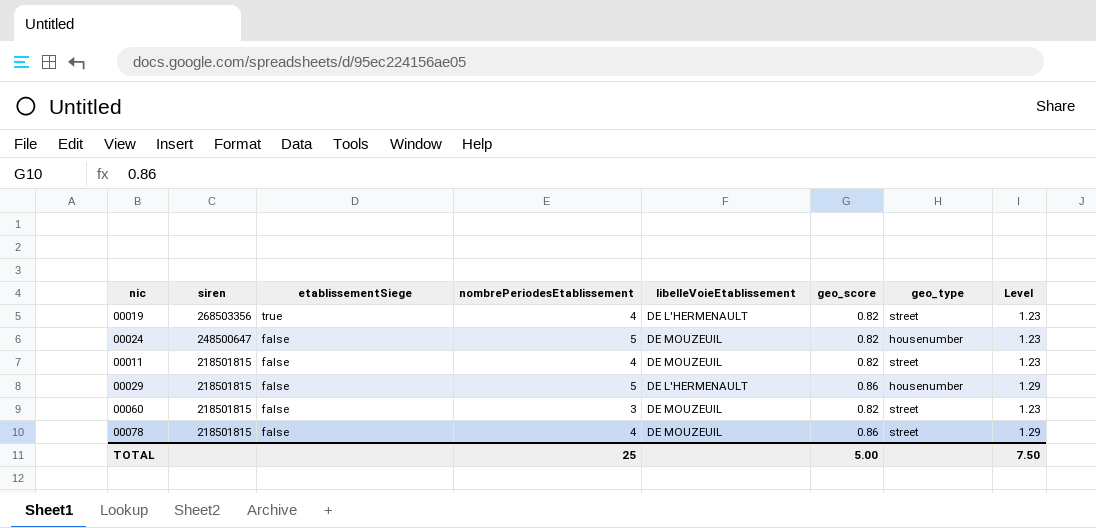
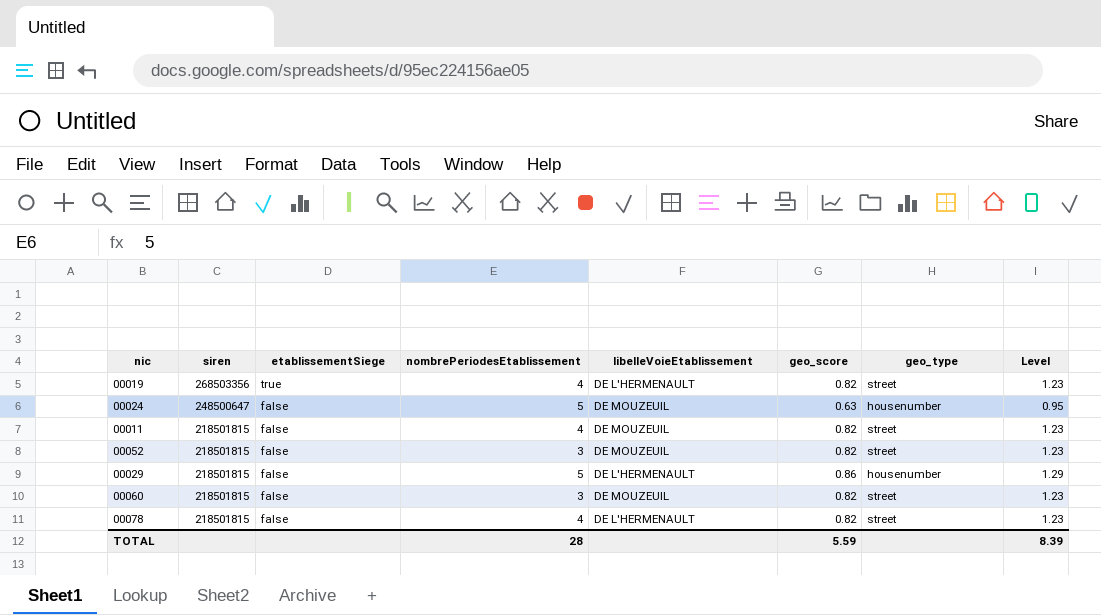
00024 | geo_score: 0.82 -> 0.63
00024 | Level: 1.23 -> 0.95
row 00052: none -> 218501815 | false | 3 | DE MOUZEUIL | 0.82 | street | 1.23
00078 | libelleVoieEtablissement: DE MOUZEUIL -> DE L'HERMENAULT
00078 | geo_score: 0.86 -> 0.82
00078 | Level: 1.29 -> 1.23
TOTAL | nombrePeriodesEtablissement: 25 -> 28
TOTAL | geo_score: 5.00 -> 5.59
TOTAL | Level: 7.50 -> 8.39

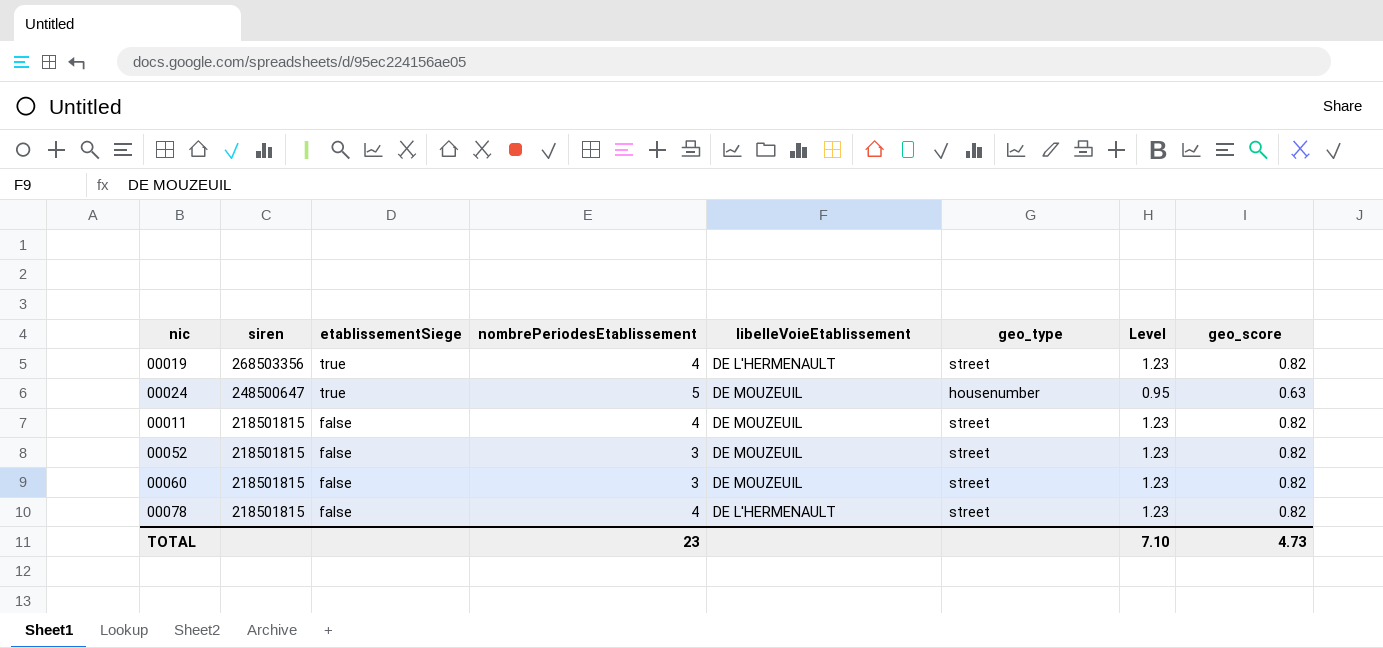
column geo_score | position: 6 -> 8
row 00029: 218501815 | false | 5 | DE L'HERMENAULT | 0.86 | housenumber | 1.29 -> none
00024 | etablissementSiege: false -> true
TOTAL | nombrePeriodesEtablissement: 28 -> 23
TOTAL | Level: 8.39 -> 7.10
TOTAL | geo_score: 5.59 -> 4.73

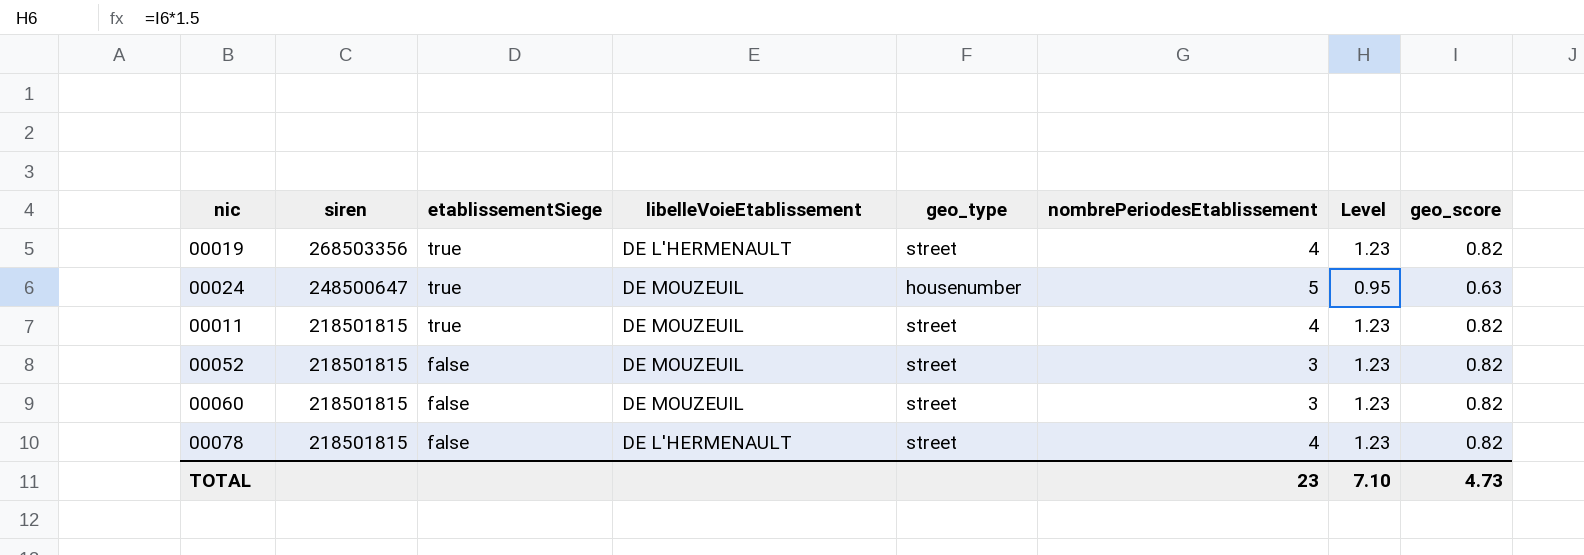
column nombrePeriodesEtablissement | position: 4 -> 6
00011 | etablissementSiege: false -> true

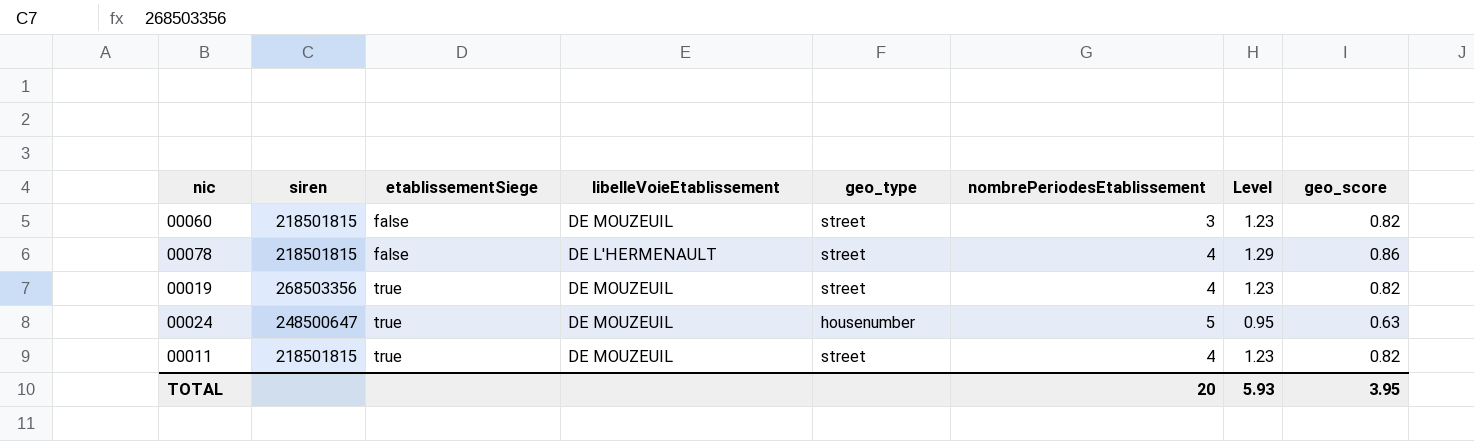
row order: siren descending -> etablissementSiege ascending
row 00052: 218501815 | false | DE MOUZEUIL | street | 3 | 1.23 | 0.82 -> none
00078 | Level: 1.23 -> 1.29
00078 | geo_score: 0.82 -> 0.86
00019 | libelleVoieEtablissement: DE L'HERMENAULT -> DE MOUZEUIL
TOTAL | nombrePeriodesEtablissement: 23 -> 20
TOTAL | Level: 7.10 -> 5.93
TOTAL | geo_score: 4.73 -> 3.95

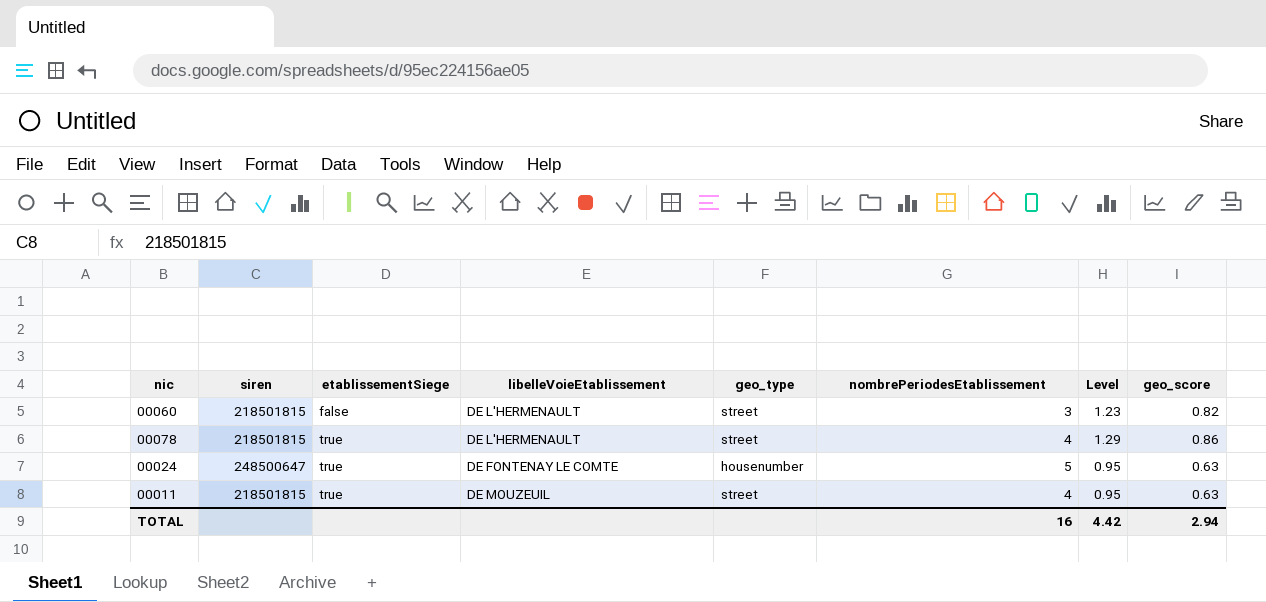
row 00019: 268503356 | true | DE MOUZEUIL | street | 4 | 1.23 | 0.82 -> none
00060 | libelleVoieEtablissement: DE MOUZEUIL -> DE L'HERMENAULT
00078 | etablissementSiege: false -> true
00024 | libelleVoieEtablissement: DE MOUZEUIL -> DE FONTENAY LE COMTE
00011 | Level: 1.23 -> 0.95
00011 | geo_score: 0.82 -> 0.63
TOTAL | nombrePeriodesEtablissement: 20 -> 16
TOTAL | Level: 5.93 -> 4.42
TOTAL | geo_score: 3.95 -> 2.94

